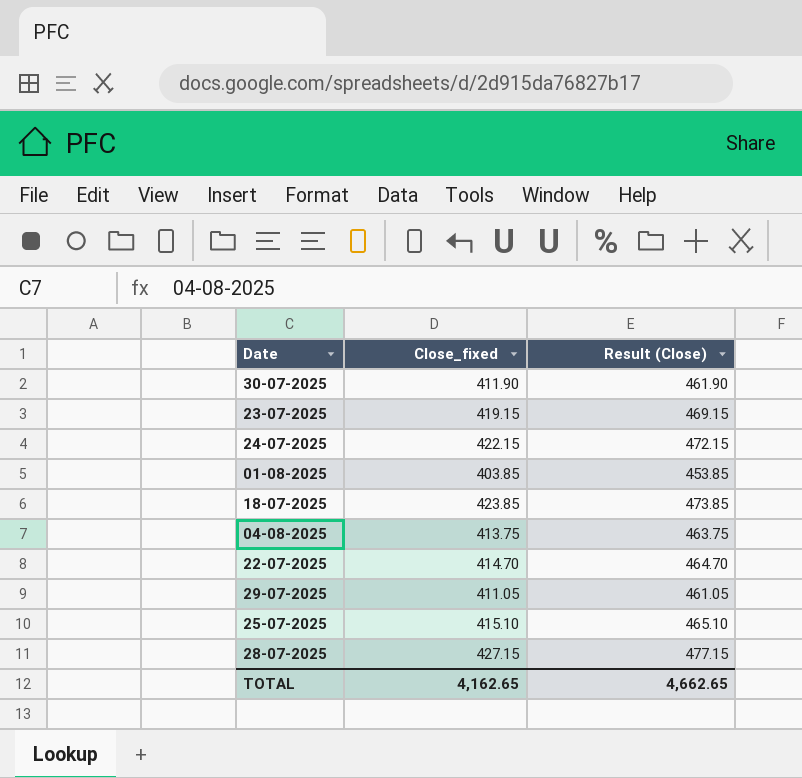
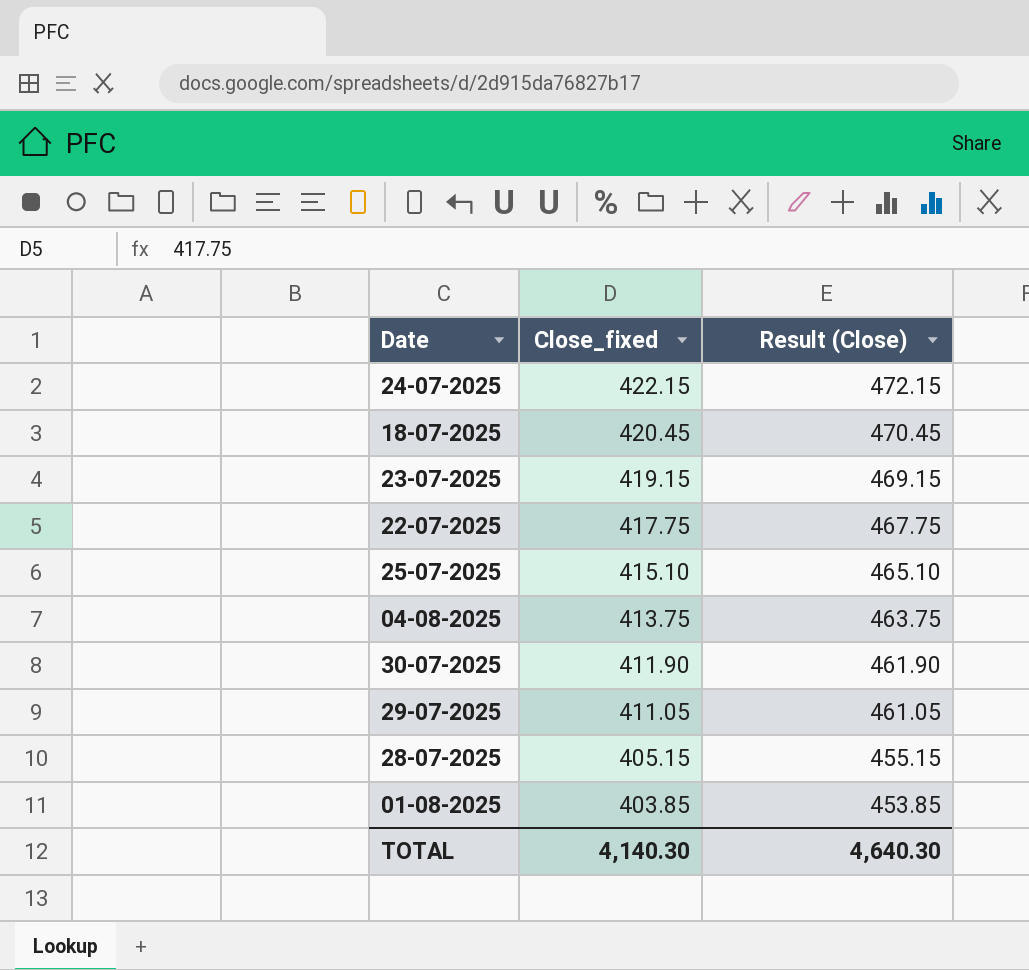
row order: none -> Close_fixed descending
18-07-2025 | Close_fixed: 423.85 -> 420.45
18-07-2025 | Result (Close): 473.85 -> 470.45
22-07-2025 | Close_fixed: 414.70 -> 417.75
22-07-2025 | Result (Close): 464.70 -> 467.75
28-07-2025 | Close_fixed: 427.15 -> 405.15
28-07-2025 | Result (Close): 477.15 -> 455.15
TOTAL | Close_fixed: 4,162.65 -> 4,140.30
TOTAL | Result (Close): 4,662.65 -> 4,640.30

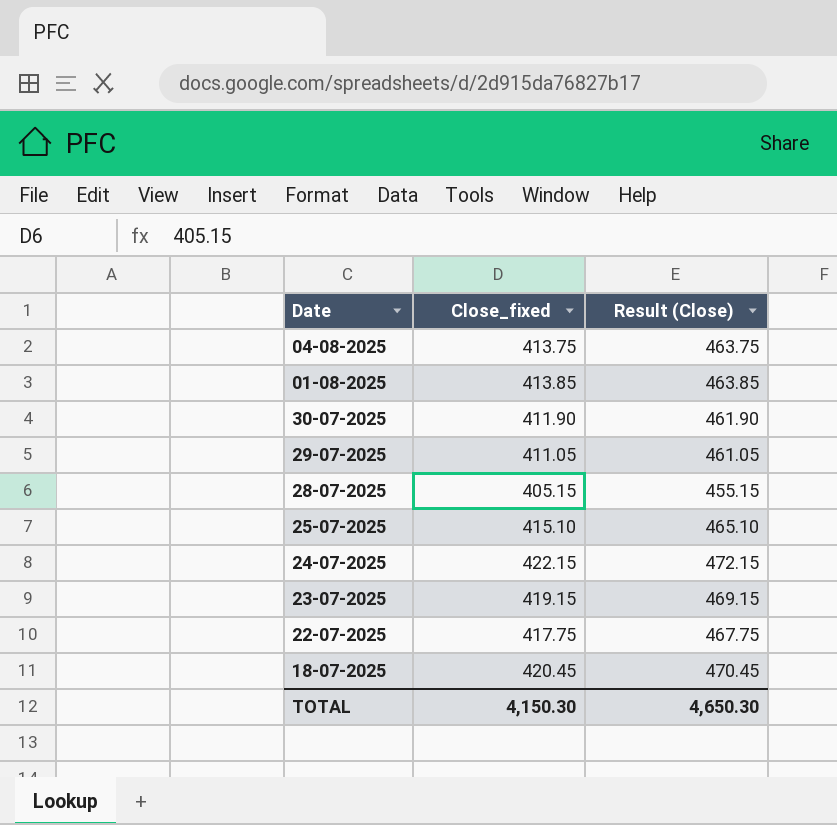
row order: Close_fixed descending -> Date descending
01-08-2025 | Close_fixed: 403.85 -> 413.85
01-08-2025 | Result (Close): 453.85 -> 463.85
TOTAL | Close_fixed: 4,140.30 -> 4,150.30
TOTAL | Result (Close): 4,640.30 -> 4,650.30

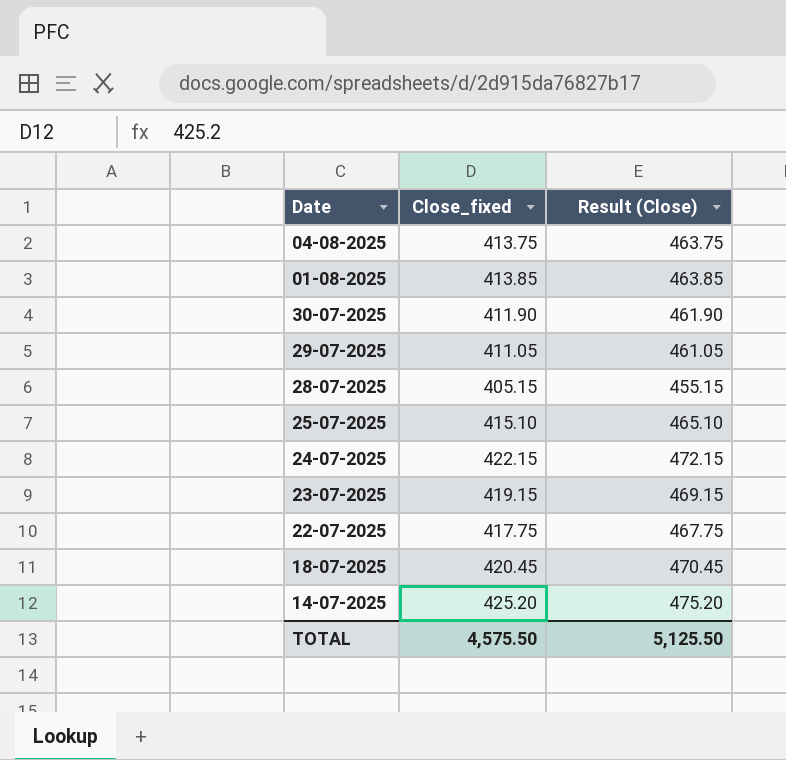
row 14-07-2025: none -> 425.20 | 475.20
TOTAL | Close_fixed: 4,150.30 -> 4,575.50
TOTAL | Result (Close): 4,650.30 -> 5,125.50

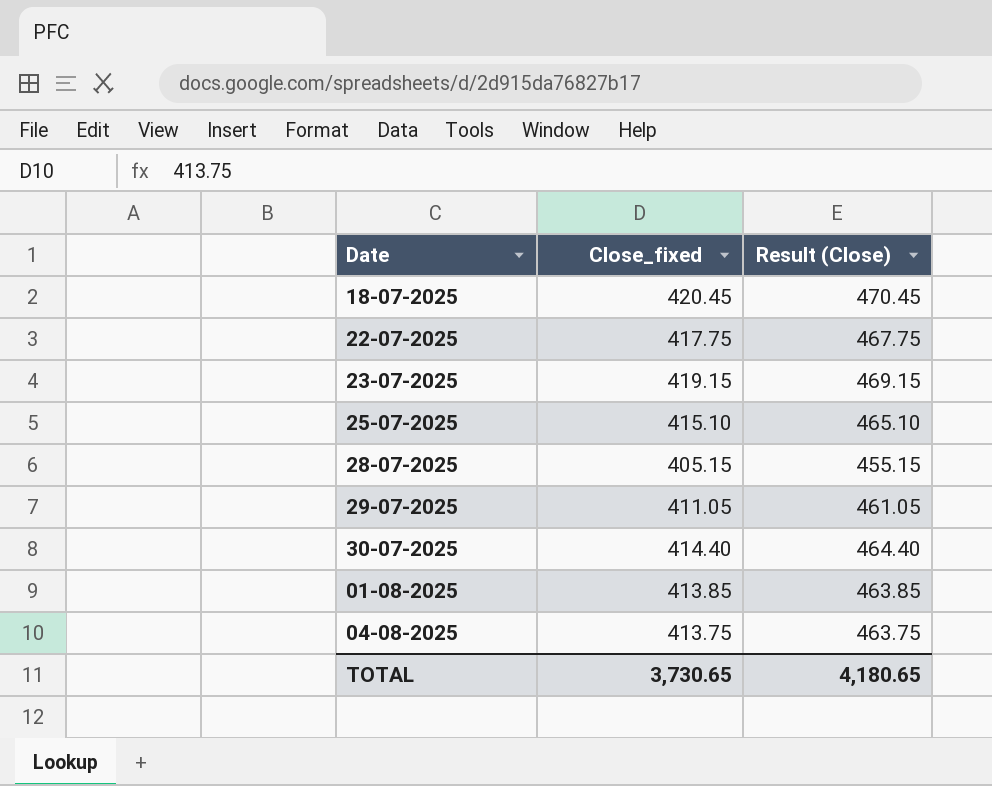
row order: Date descending -> Date ascending
row 24-07-2025: 422.15 | 472.15 -> none
row 14-07-2025: 425.20 | 475.20 -> none
30-07-2025 | Close_fixed: 411.90 -> 414.40
30-07-2025 | Result (Close): 461.90 -> 464.40
TOTAL | Close_fixed: 4,575.50 -> 3,730.65
TOTAL | Result (Close): 5,125.50 -> 4,180.65

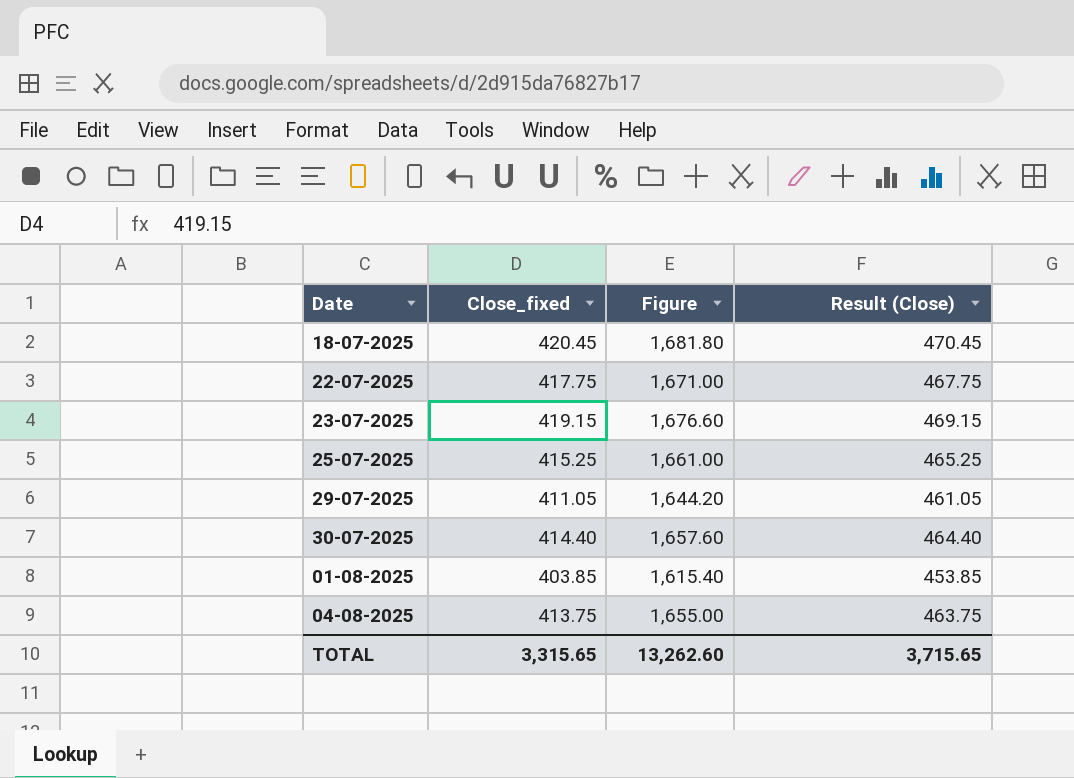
column Figure | formula: none -> [Close_fixed] * 4
row 28-07-2025: 405.15 | 455.15 -> none
25-07-2025 | Close_fixed: 415.10 -> 415.25
25-07-2025 | Result (Close): 465.10 -> 465.25
01-08-2025 | Close_fixed: 413.85 -> 403.85
01-08-2025 | Result (Close): 463.85 -> 453.85
TOTAL | Close_fixed: 3,730.65 -> 3,315.65
TOTAL | Result (Close): 4,180.65 -> 3,715.65

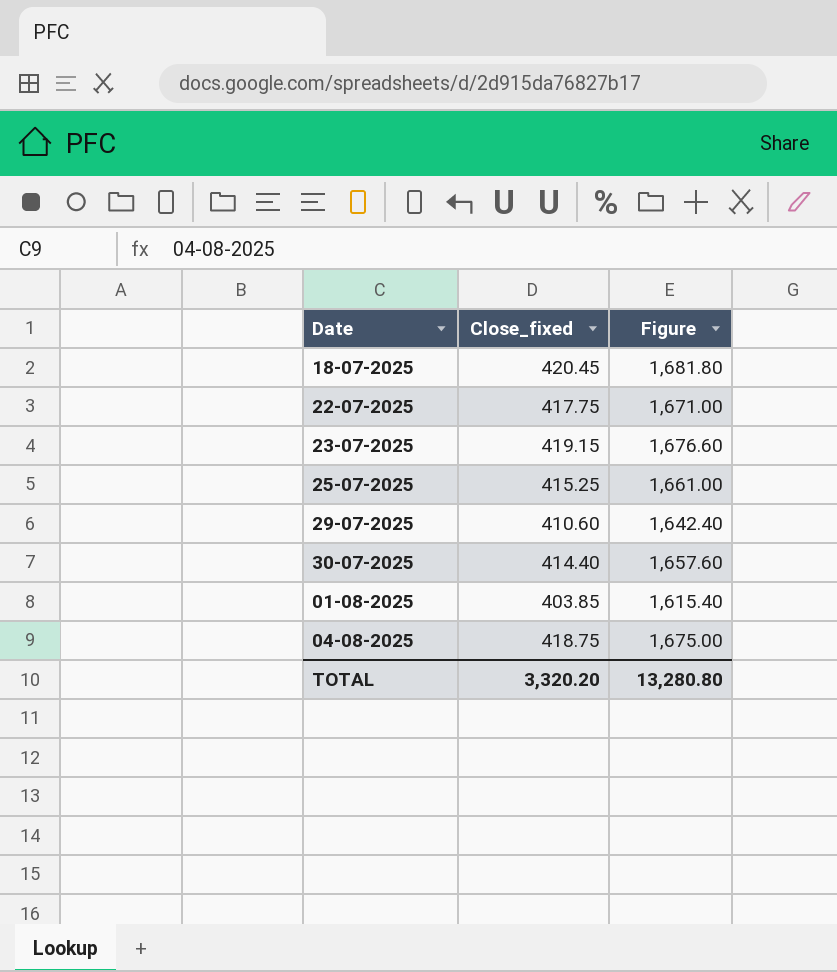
column Result (Close) | formula: [Close_fixed] + 50 -> none
29-07-2025 | Close_fixed: 411.05 -> 410.60
29-07-2025 | Figure: 1,644.20 -> 1,642.40
04-08-2025 | Close_fixed: 413.75 -> 418.75
04-08-2025 | Figure: 1,655.00 -> 1,675.00
TOTAL | Close_fixed: 3,315.65 -> 3,320.20
TOTAL | Figure: 13,262.60 -> 13,280.80

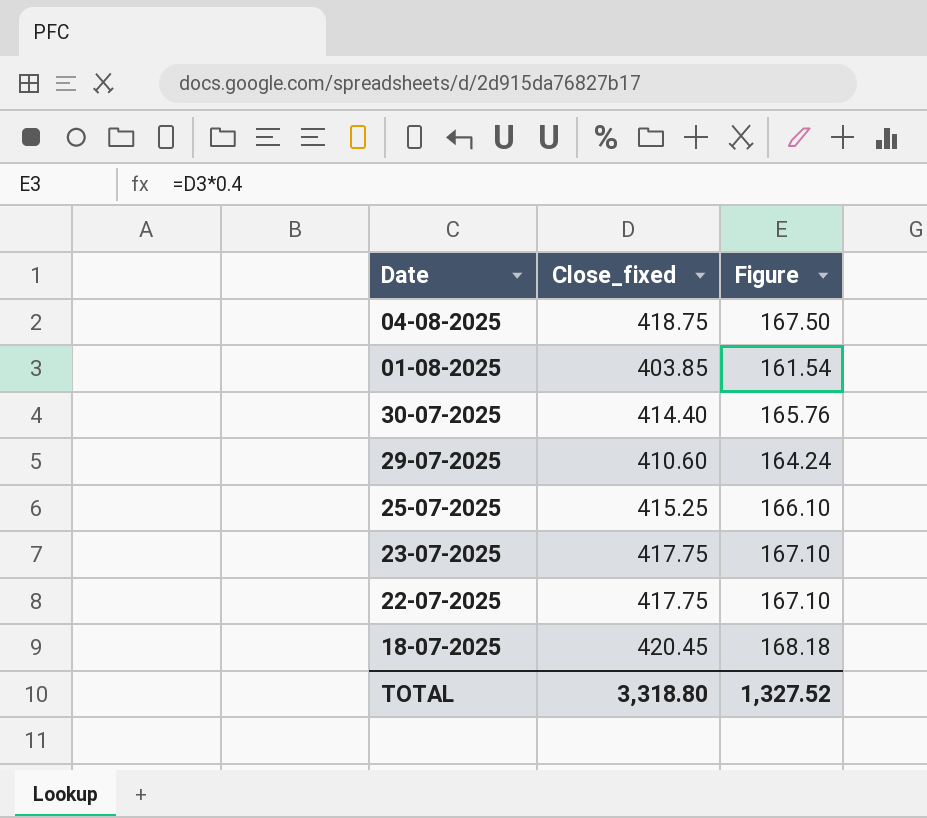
row order: Date ascending -> Date descending
column Figure | formula: [Close_fixed] * 4 -> [Close_fixed] * 0.4
23-07-2025 | Close_fixed: 419.15 -> 417.75
TOTAL | Close_fixed: 3,320.20 -> 3,318.80
TOTAL | Figure: 13,280.80 -> 1,327.52

